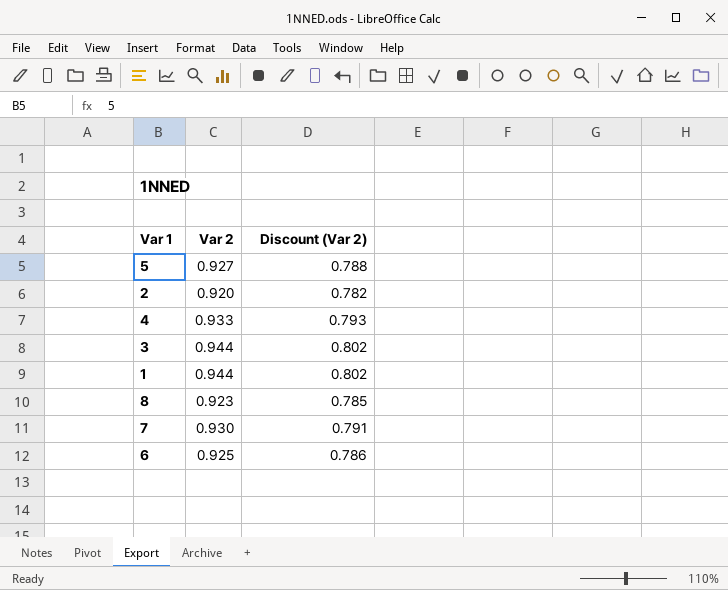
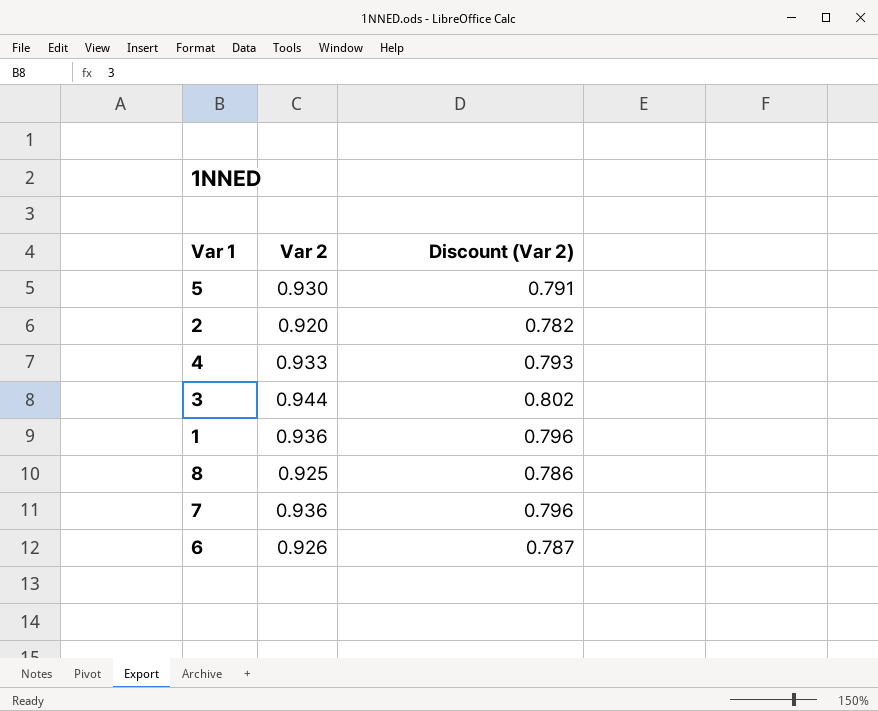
5 | Var 2: 0.927 -> 0.930
5 | Discount (Var 2): 0.788 -> 0.791
1 | Var 2: 0.944 -> 0.936
1 | Discount (Var 2): 0.802 -> 0.796
8 | Var 2: 0.923 -> 0.925
8 | Discount (Var 2): 0.785 -> 0.786
7 | Var 2: 0.930 -> 0.936
7 | Discount (Var 2): 0.791 -> 0.796
6 | Var 2: 0.925 -> 0.926
6 | Discount (Var 2): 0.786 -> 0.787

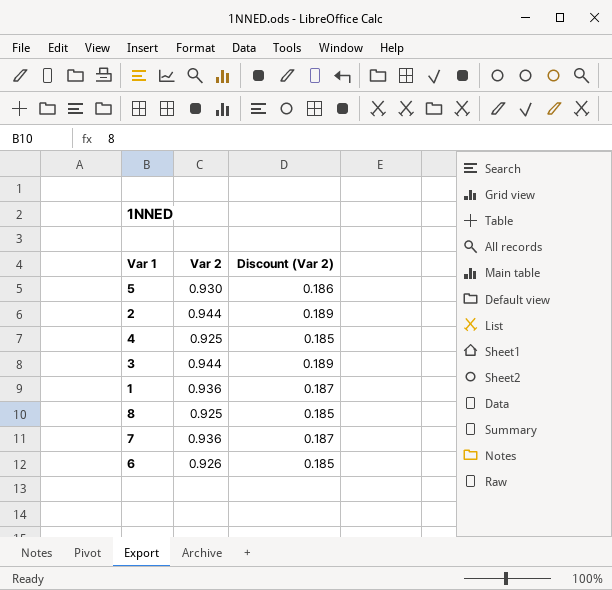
column Discount (Var 2) | formula: [Var 2] * 0.85 -> [Var 2] * 0.2
2 | Var 2: 0.920 -> 0.944
4 | Var 2: 0.933 -> 0.925

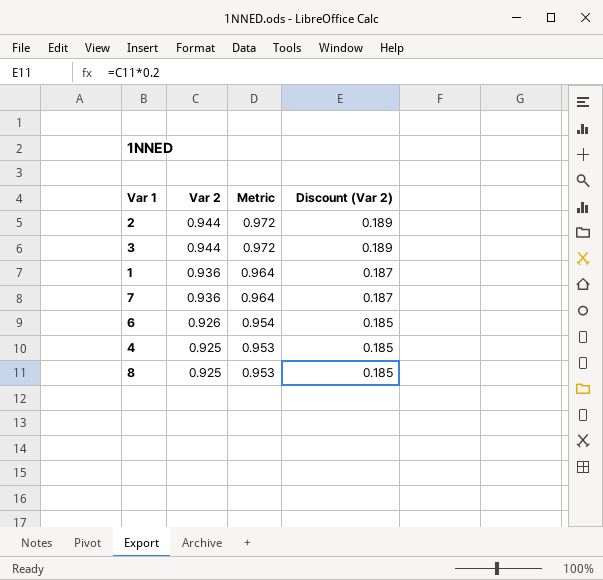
row order: none -> Var 2 descending
column Metric | formula: none -> [Var 2] * 1.03
row 5: 0.930 | 0.186 -> none

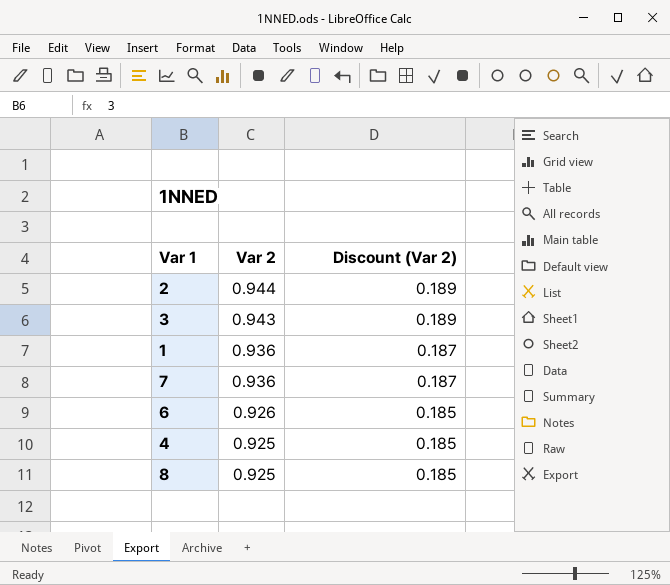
column Metric | formula: [Var 2] * 1.03 -> none
3 | Var 2: 0.944 -> 0.943

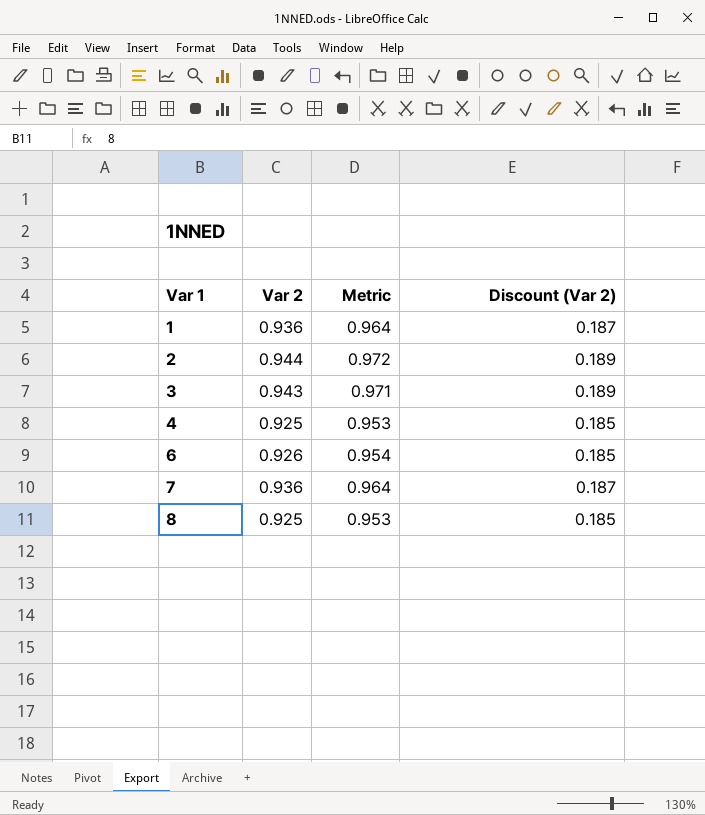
row order: Var 2 descending -> Var 1 ascending
column Metric | formula: none -> [Var 2] * 1.03

